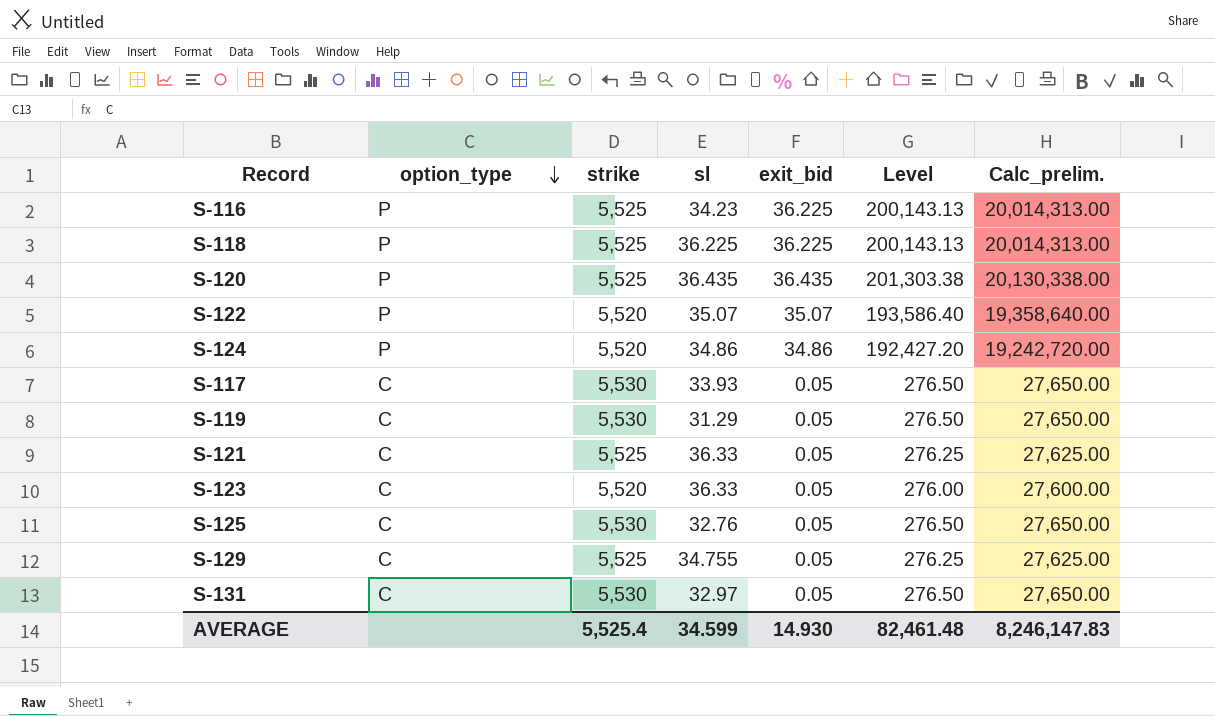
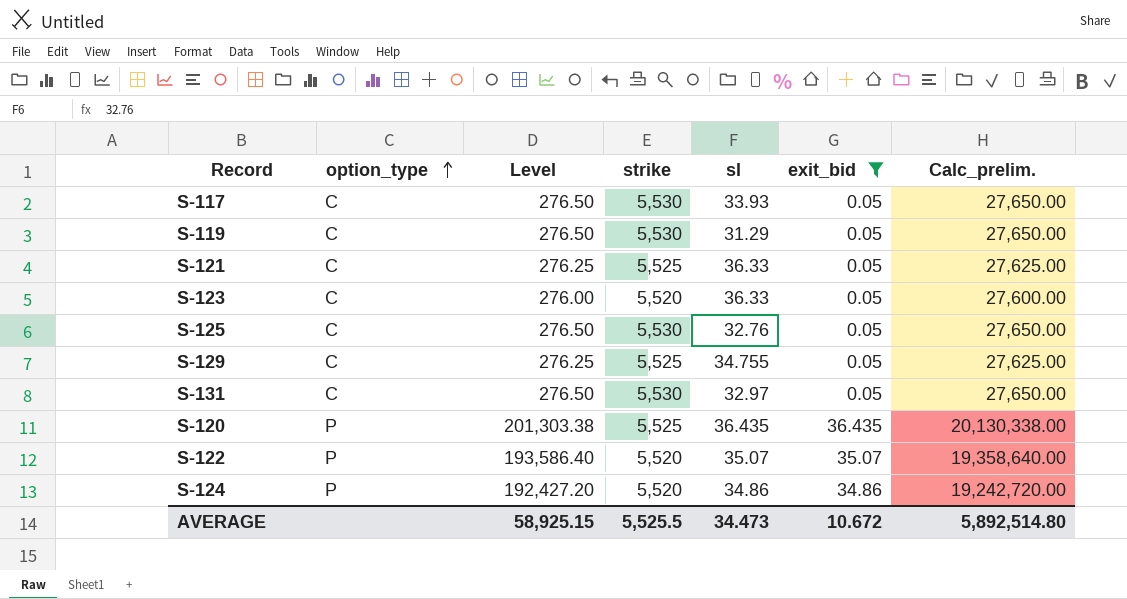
filter: none -> exit_bid != 36.225
row order: option_type descending -> option_type ascending
column Level | position: 6 -> 3
AVERAGE | Level: 82,461.48 -> 58,925.15
AVERAGE | strike: 5,525.4 -> 5,525.5
AVERAGE | sl: 34.599 -> 34.473
AVERAGE | exit_bid: 14.930 -> 10.672
AVERAGE | Calc_prelim.: 8,246,147.83 -> 5,892,514.80

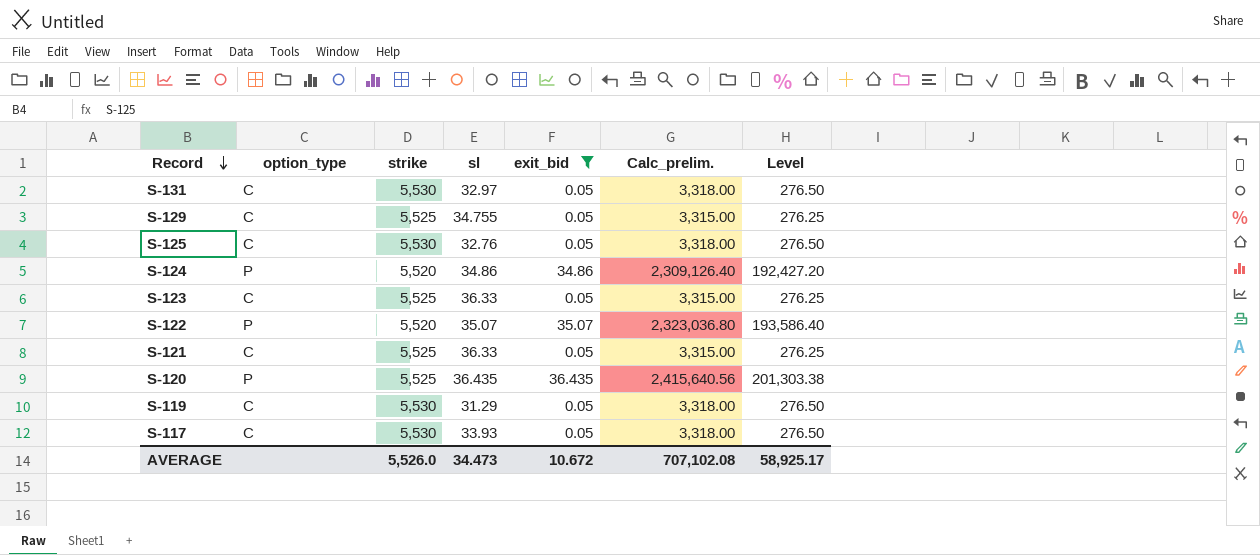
row order: option_type ascending -> Record descending
column Calc_prelim. | formula: [Level] * 100 -> [Level] * 12
column Level | position: 3 -> 7
S-123 | strike: 5,520 -> 5,525
S-123 | Level: 276.00 -> 276.25
AVERAGE | strike: 5,525.5 -> 5,526.0
AVERAGE | Calc_prelim.: 5,892,514.80 -> 707,102.08
AVERAGE | Level: 58,925.15 -> 58,925.17

